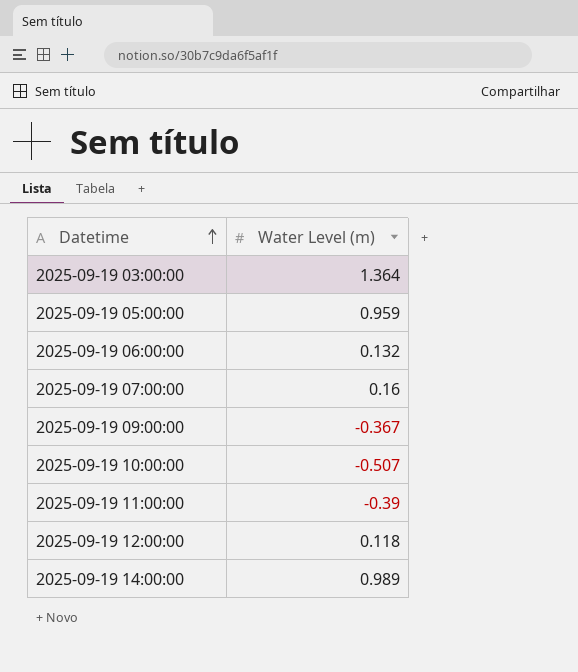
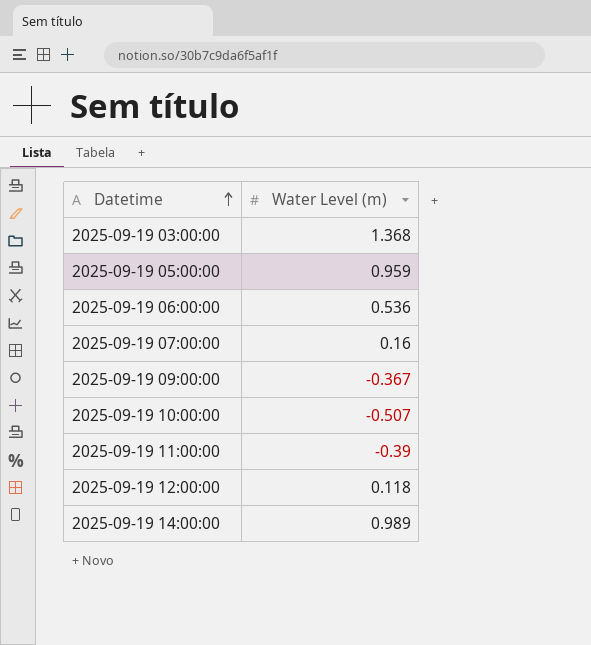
2025-09-19 03:00:00 | Water Level (m): 1.364 -> 1.368
2025-09-19 06:00:00 | Water Level (m): 0.132 -> 0.536

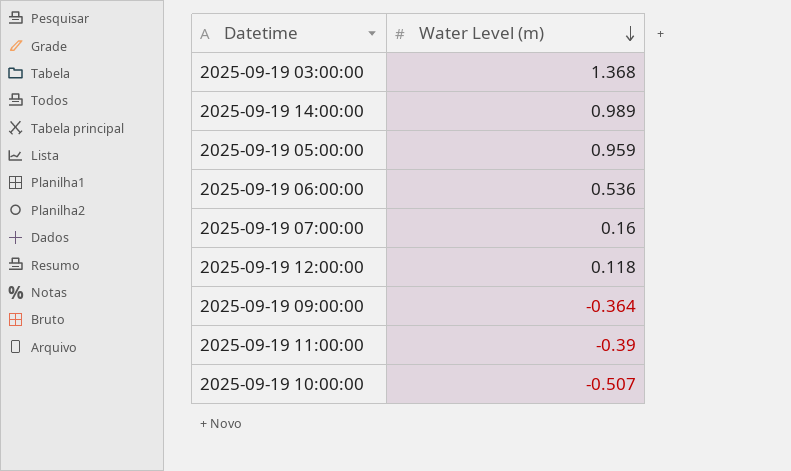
row order: Datetime ascending -> Water Level (m) descending
2025-09-19 09:00:00 | Water Level (m): -0.367 -> -0.364

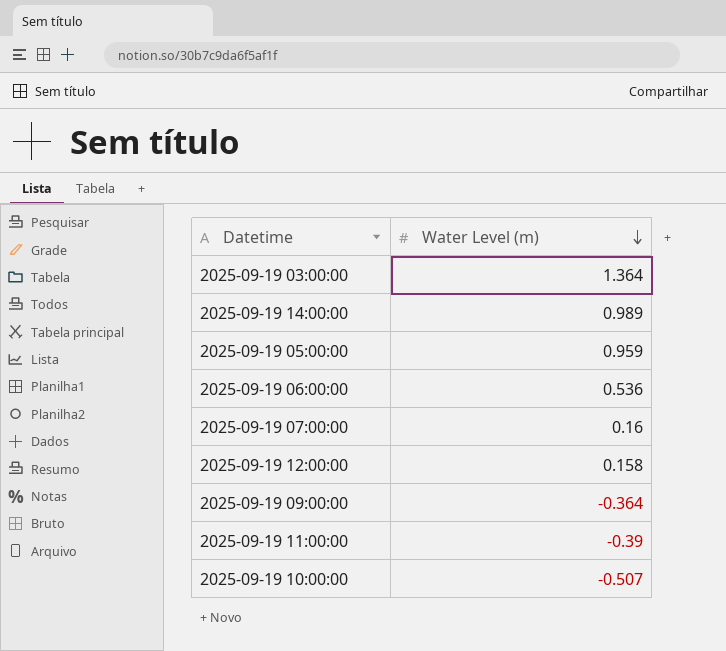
2025-09-19 03:00:00 | Water Level (m): 1.368 -> 1.364
2025-09-19 12:00:00 | Water Level (m): 0.118 -> 0.158

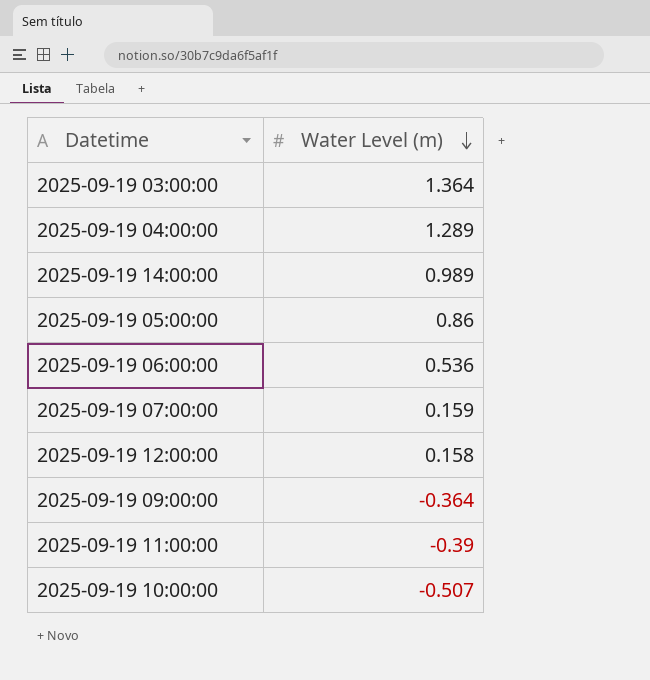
row 2025-09-19 04:00:00: none -> 1.289
2025-09-19 05:00:00 | Water Level (m): 0.959 -> 0.86
2025-09-19 07:00:00 | Water Level (m): 0.16 -> 0.159

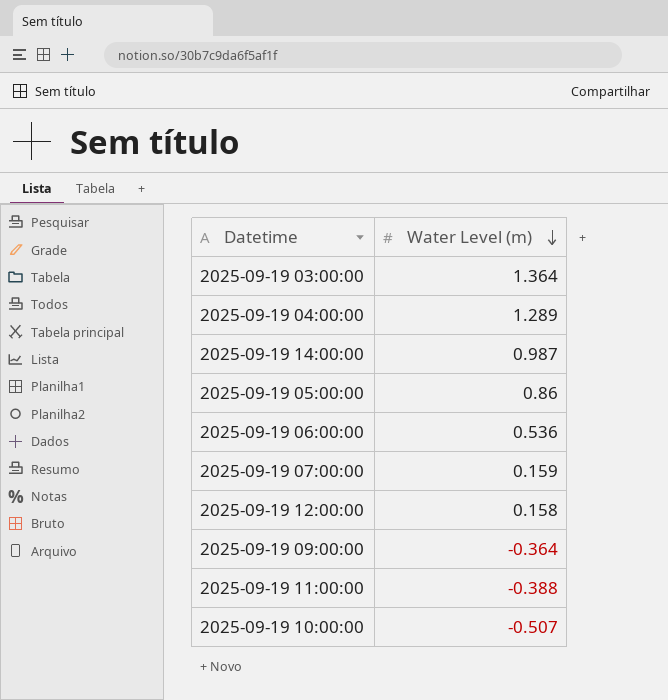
2025-09-19 14:00:00 | Water Level (m): 0.989 -> 0.987
2025-09-19 11:00:00 | Water Level (m): -0.39 -> -0.388

